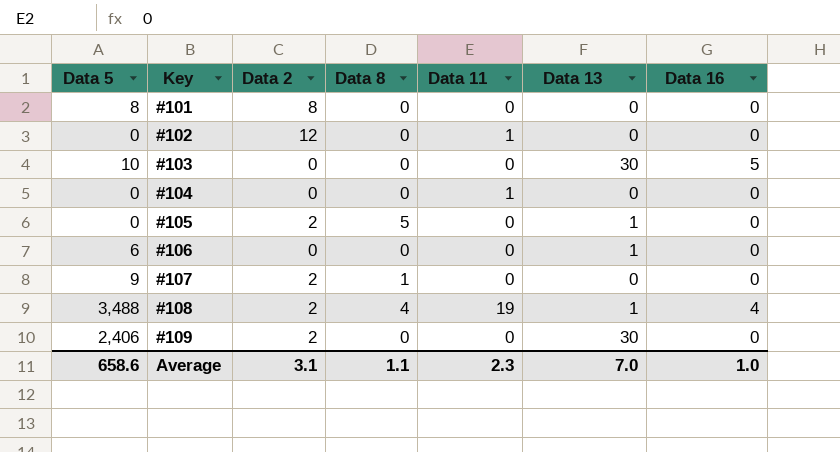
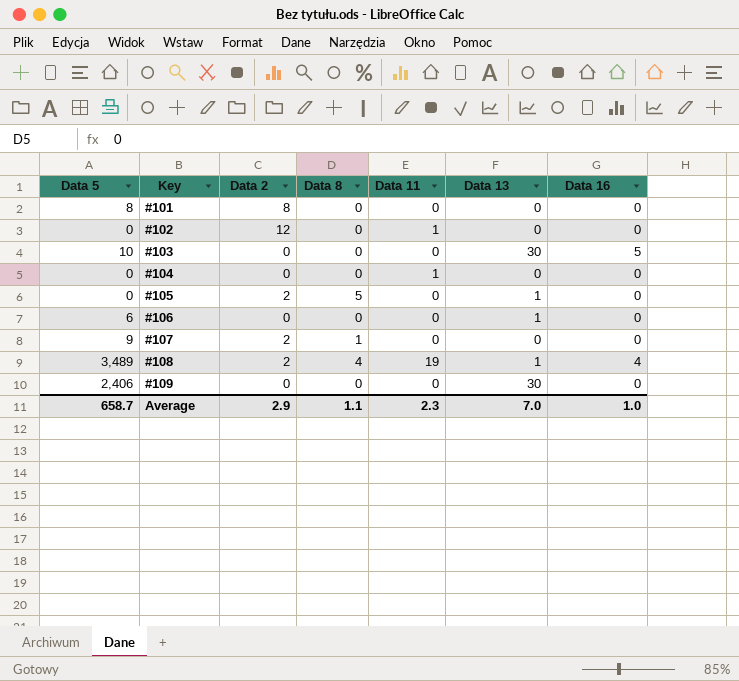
#108 | Data 5: 3,488 -> 3,489
#109 | Data 2: 2 -> 0
Average | Data 5: 658.6 -> 658.7
Average | Data 2: 3.1 -> 2.9

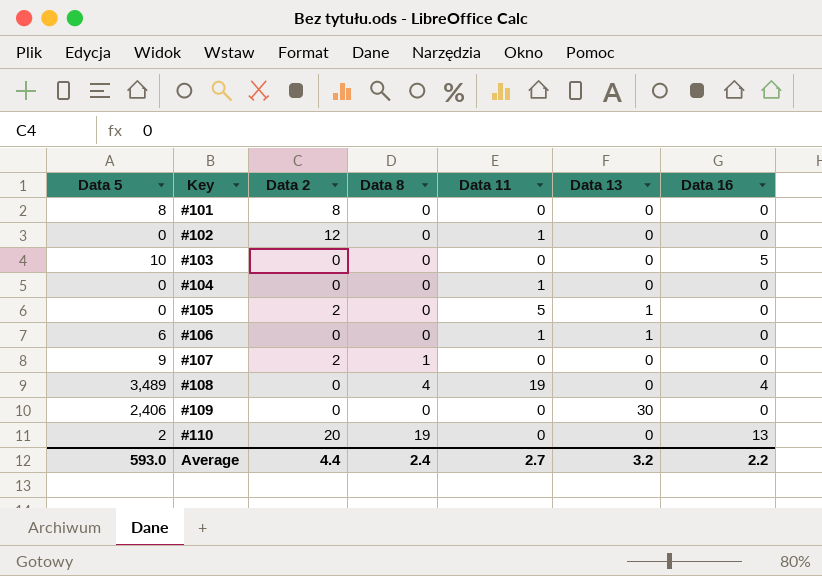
#103 | Data 13: 30 -> 0
#105 | Data 8: 5 -> 0
#105 | Data 11: 0 -> 5
#106 | Data 11: 0 -> 1
#108 | Data 2: 2 -> 0
#108 | Data 13: 1 -> 0
row #110: none -> 2 | 20 | 19 | 0 | 0 | 13
Average | Data 5: 658.7 -> 593.0
Average | Data 2: 2.9 -> 4.4
Average | Data 8: 1.1 -> 2.4
Average | Data 11: 2.3 -> 2.7
Average | Data 13: 7.0 -> 3.2
Average | Data 16: 1.0 -> 2.2

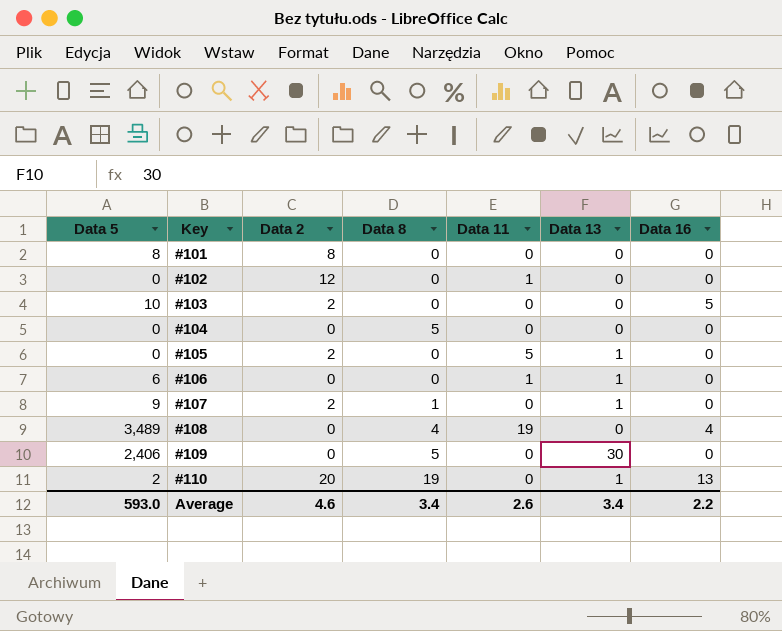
#103 | Data 2: 0 -> 2
#104 | Data 8: 0 -> 5
#104 | Data 11: 1 -> 0
#107 | Data 13: 0 -> 1
#109 | Data 8: 0 -> 5
#110 | Data 13: 0 -> 1
Average | Data 2: 4.4 -> 4.6
Average | Data 8: 2.4 -> 3.4
Average | Data 11: 2.7 -> 2.6
Average | Data 13: 3.2 -> 3.4

